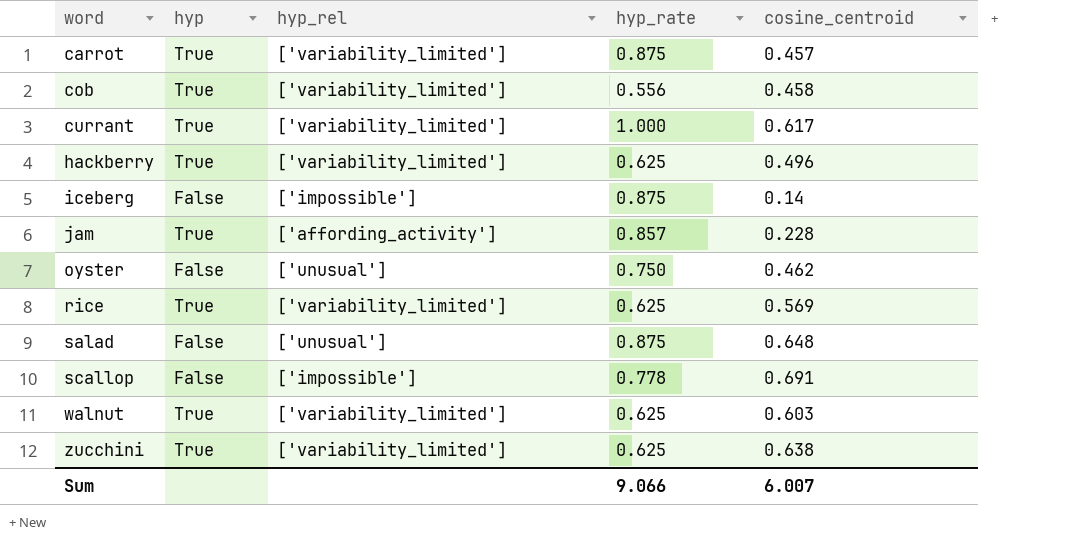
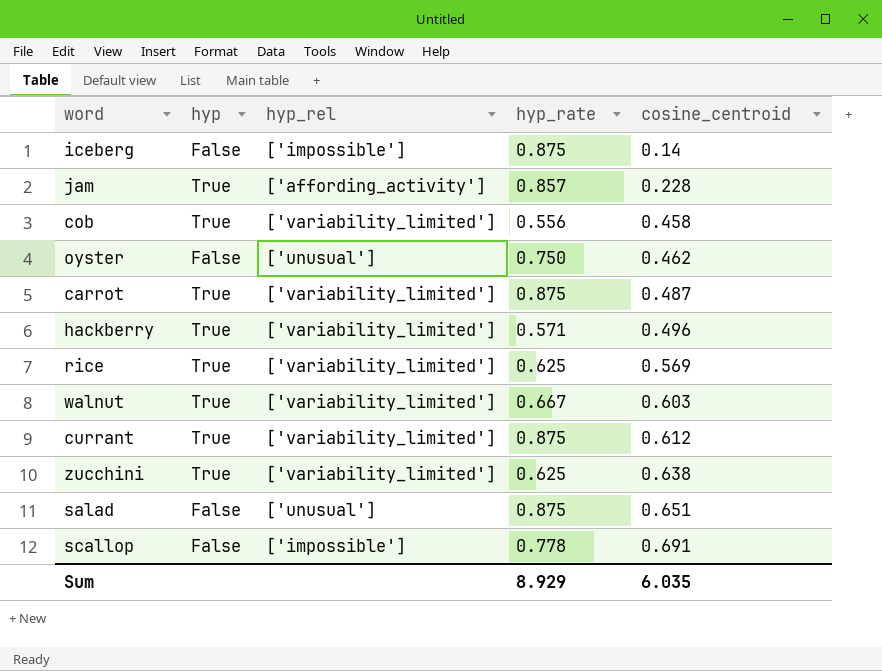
row order: word ascending -> cosine_centroid ascending
carrot | cosine_centroid: 0.457 -> 0.487
hackberry | hyp_rate: 0.625 -> 0.571
walnut | hyp_rate: 0.625 -> 0.667
currant | hyp_rate: 1.000 -> 0.875
currant | cosine_centroid: 0.617 -> 0.612
salad | cosine_centroid: 0.648 -> 0.651
Sum | hyp_rate: 9.066 -> 8.929
Sum | cosine_centroid: 6.007 -> 6.035

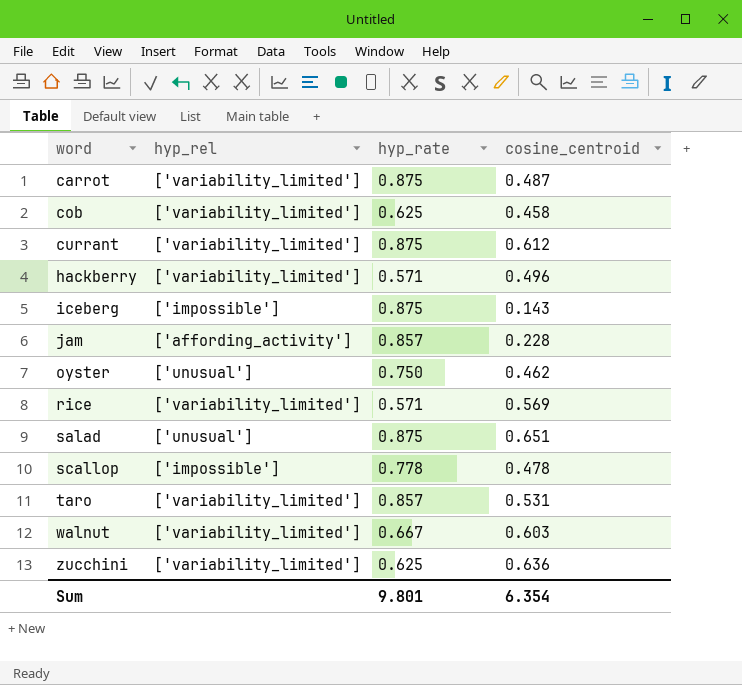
row order: cosine_centroid ascending -> word ascending
column hyp | position: 2 -> none
cob | hyp_rate: 0.556 -> 0.625
iceberg | cosine_centroid: 0.14 -> 0.143
rice | hyp_rate: 0.625 -> 0.571
scallop | cosine_centroid: 0.691 -> 0.478
row taro: none -> ['variability_limited'] | 0.857 | 0.531
zucchini | cosine_centroid: 0.638 -> 0.636
Sum | hyp_rate: 8.929 -> 9.801
Sum | cosine_centroid: 6.035 -> 6.354

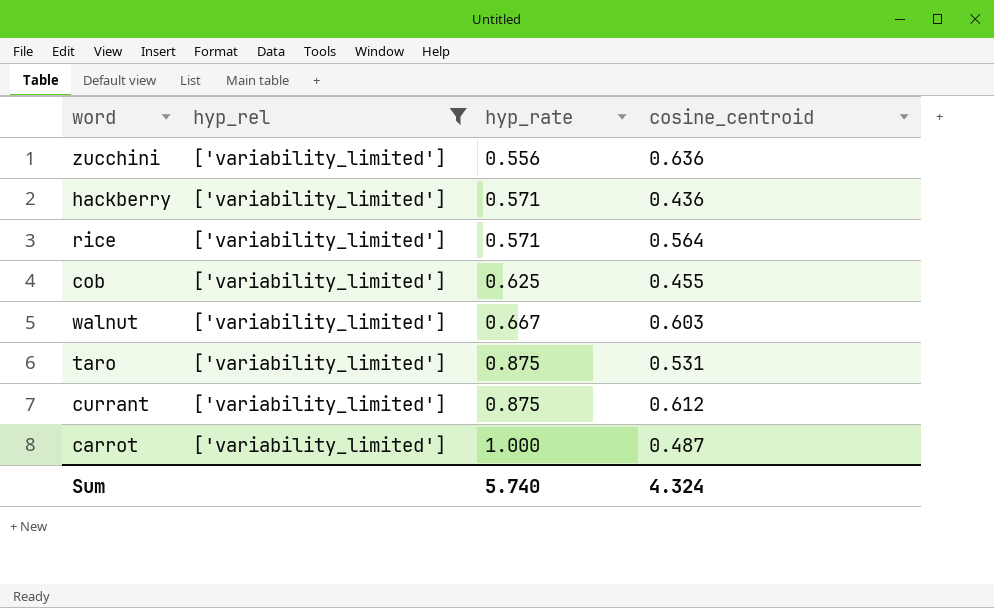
filter: none -> hyp_rel = ['variability_limited']
row order: word ascending -> hyp_rate ascending
zucchini | hyp_rate: 0.625 -> 0.556
hackberry | cosine_centroid: 0.496 -> 0.436
rice | cosine_centroid: 0.569 -> 0.564
cob | cosine_centroid: 0.458 -> 0.455
taro | hyp_rate: 0.857 -> 0.875
carrot | hyp_rate: 0.875 -> 1.000
Sum | hyp_rate: 9.801 -> 5.740
Sum | cosine_centroid: 6.354 -> 4.324

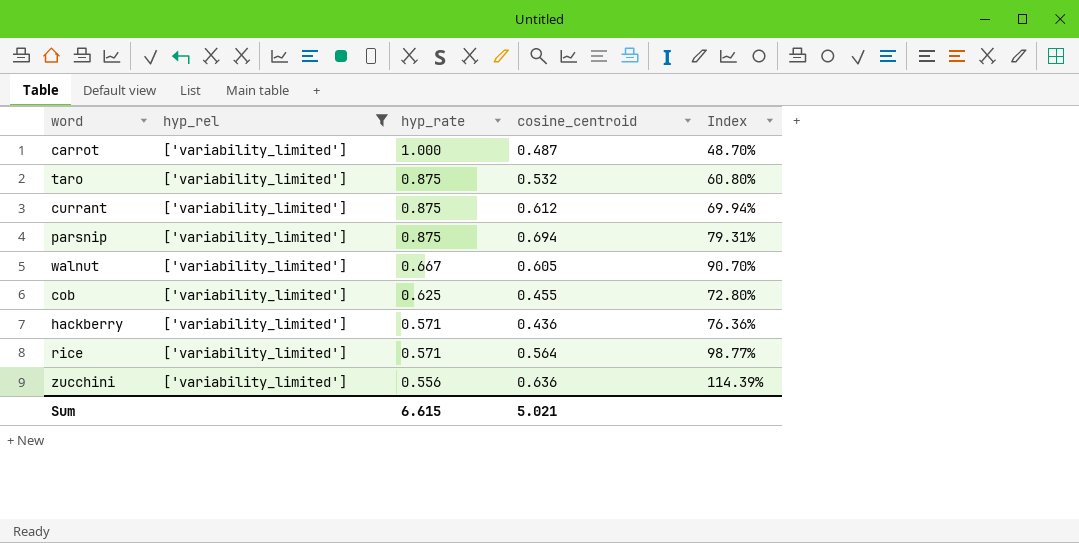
row order: hyp_rate ascending -> hyp_rate descending
column Index | formula: none -> [cosine_centroid] / [hyp_rate]
taro | cosine_centroid: 0.531 -> 0.532
row parsnip: none -> ['variability_limited'] | 0.875 | 0.694 | 79.31%
walnut | cosine_centroid: 0.603 -> 0.605
Sum | hyp_rate: 5.740 -> 6.615
Sum | cosine_centroid: 4.324 -> 5.021

